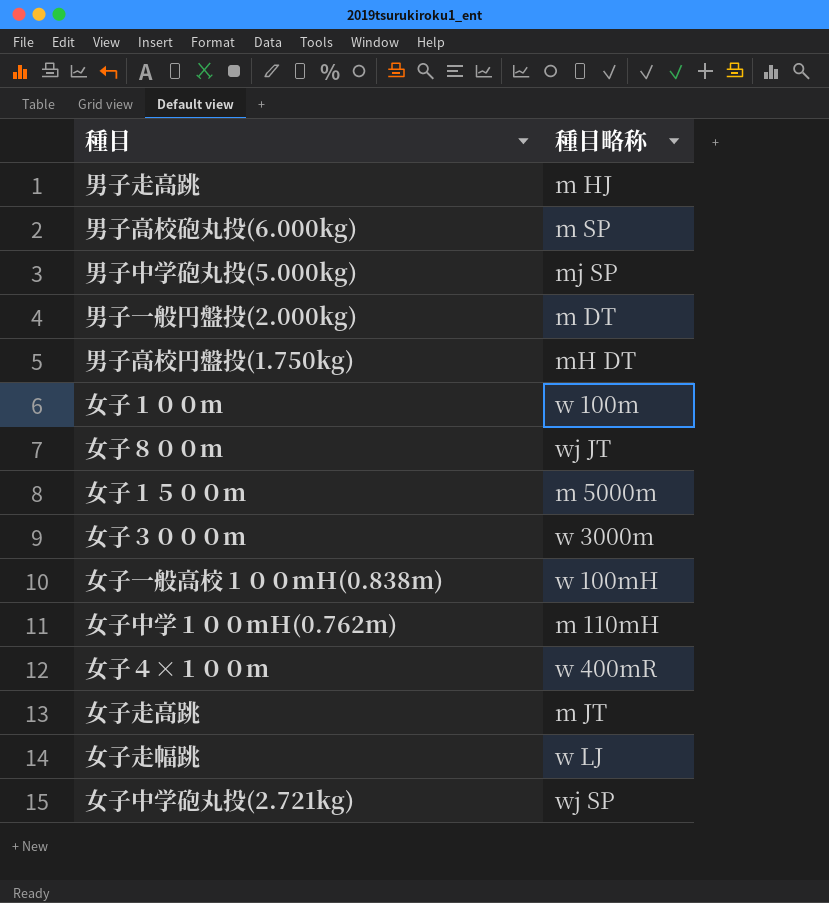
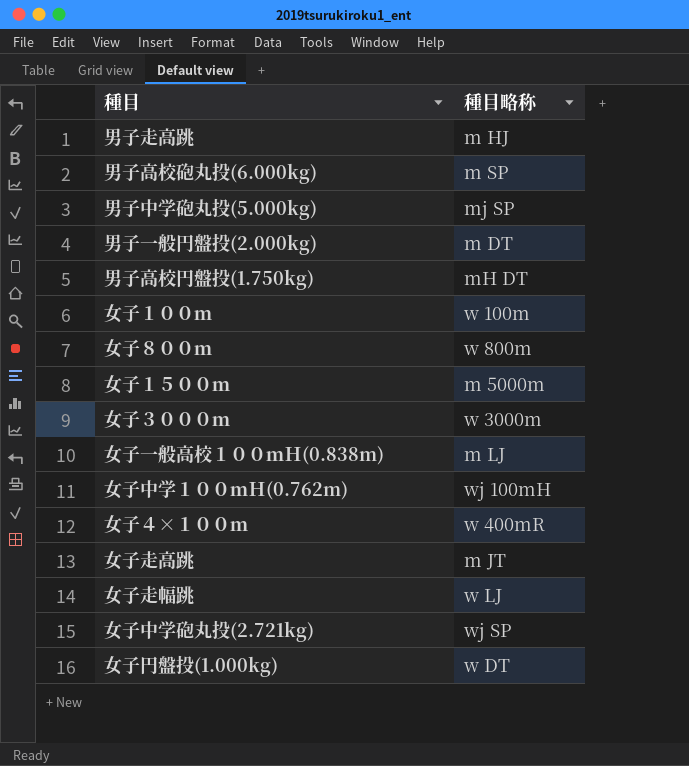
女子８００ｍ | 種目略称: wj JT -> w 800m
女子一般高校１００ｍＨ(0.838m) | 種目略称: w 100mH -> m LJ
女子中学１００ｍＨ(0.762m) | 種目略称: m 110mH -> wj 100mH
row 女子円盤投(1.000kg): none -> w DT

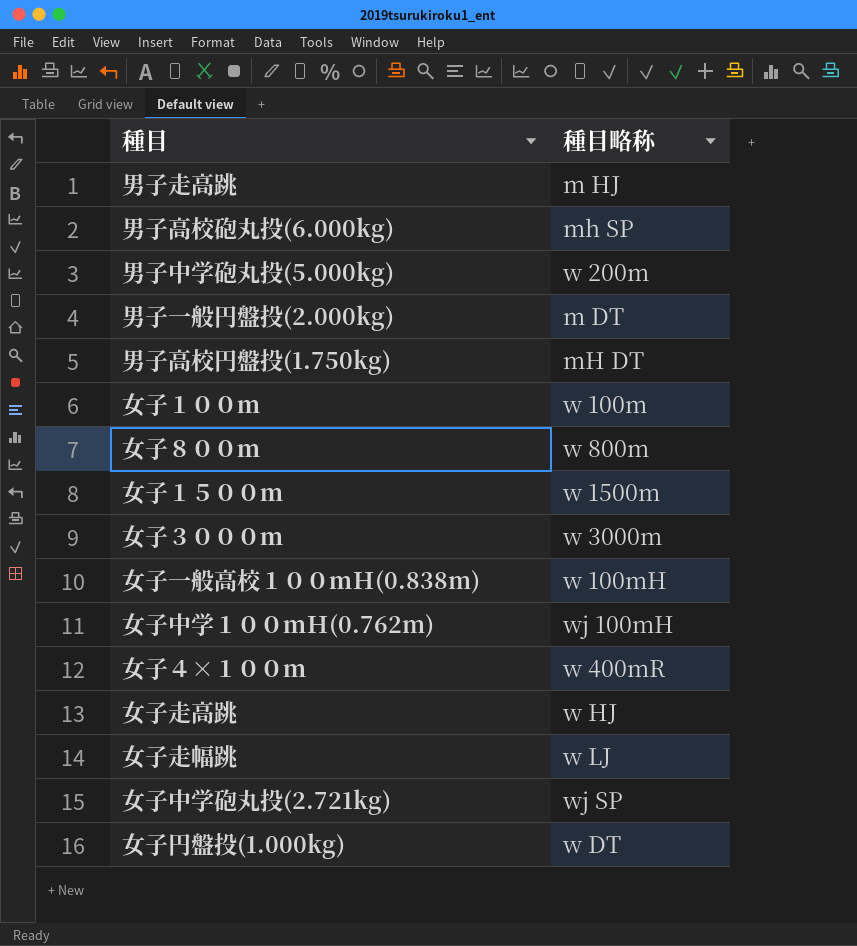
男子高校砲丸投(6.000kg) | 種目略称: m SP -> mh SP
男子中学砲丸投(5.000kg) | 種目略称: mj SP -> w 200m
女子１５００ｍ | 種目略称: m 5000m -> w 1500m
女子一般高校１００ｍＨ(0.838m) | 種目略称: m LJ -> w 100mH
女子走高跳 | 種目略称: m JT -> w HJ

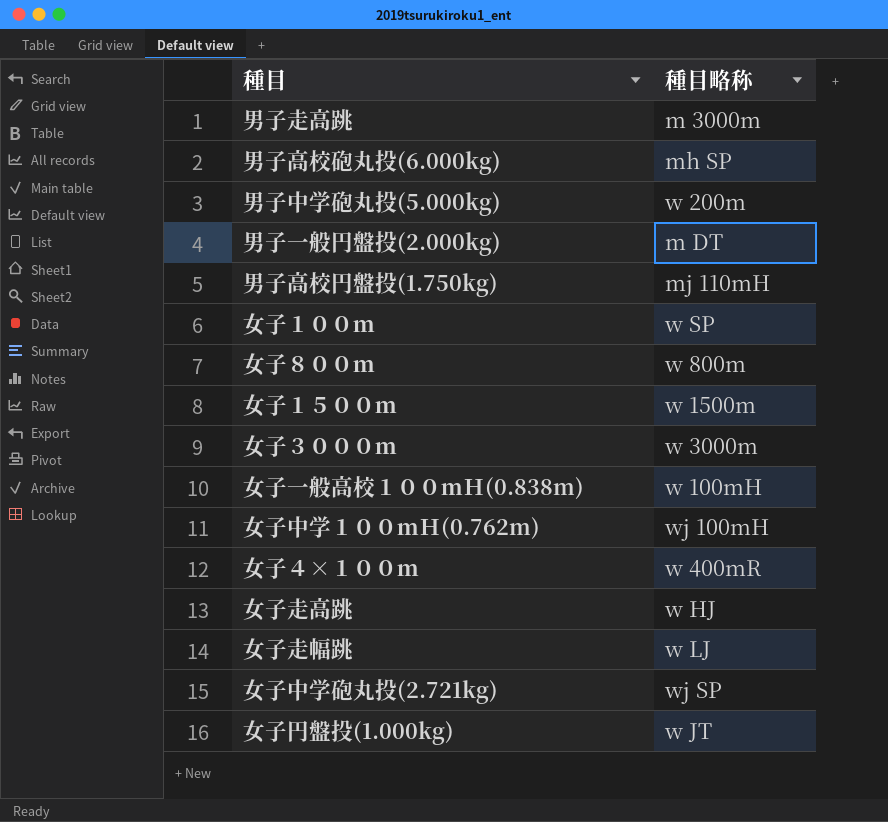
男子走高跳 | 種目略称: m HJ -> m 3000m
男子高校円盤投(1.750kg) | 種目略称: mH DT -> mj 110mH
女子１００ｍ | 種目略称: w 100m -> w SP
女子円盤投(1.000kg) | 種目略称: w DT -> w JT

